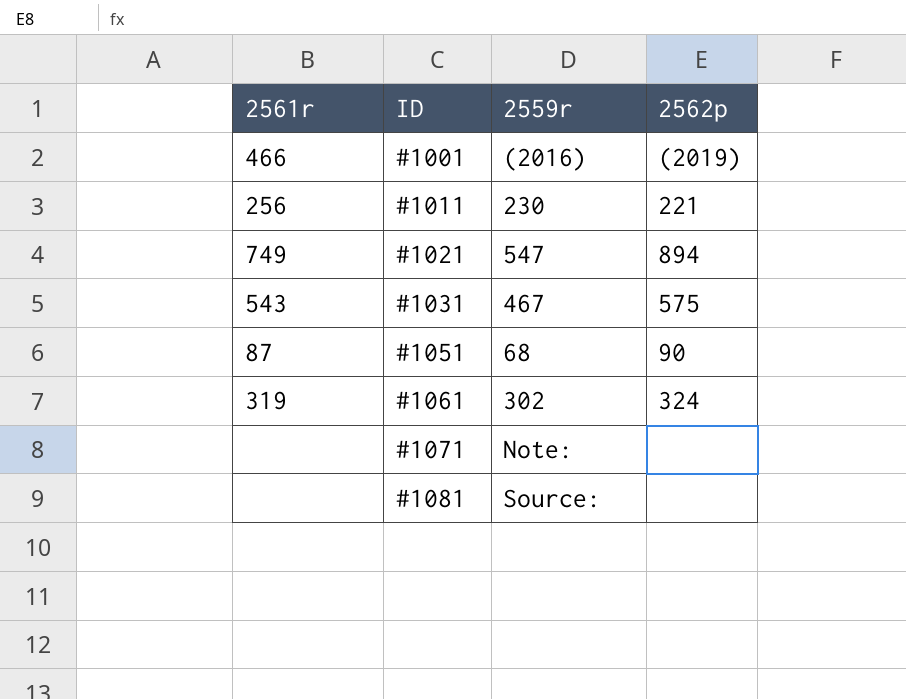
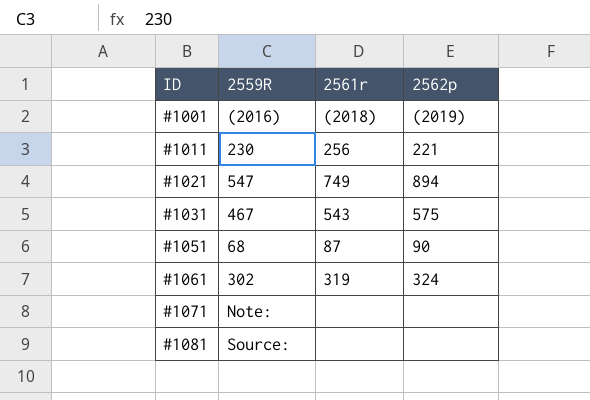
column name: 2559r -> 2559R
column 2561r | position: 1 -> 3
#1001 | 2561r: 466 -> (2018)

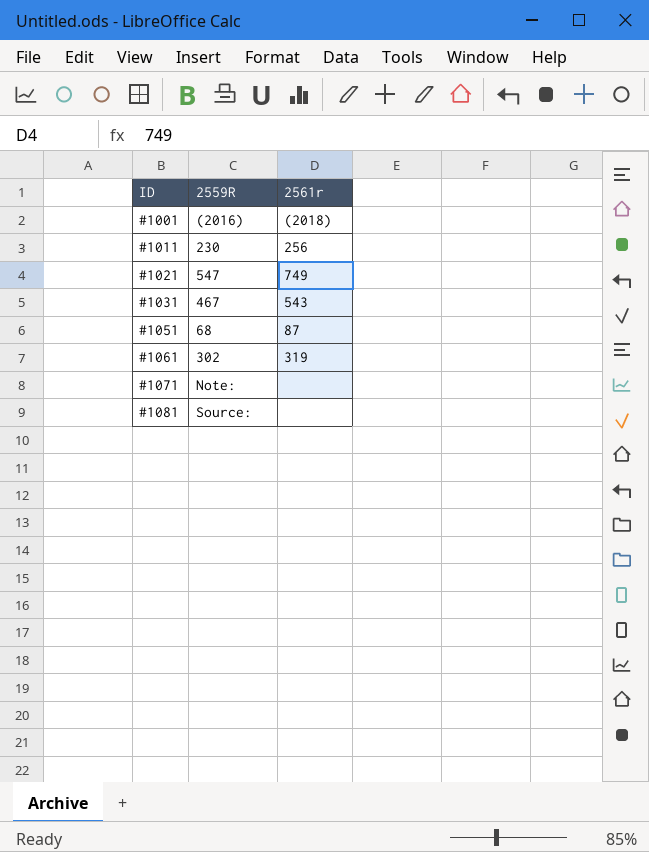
column 2562p | position: 4 -> none

